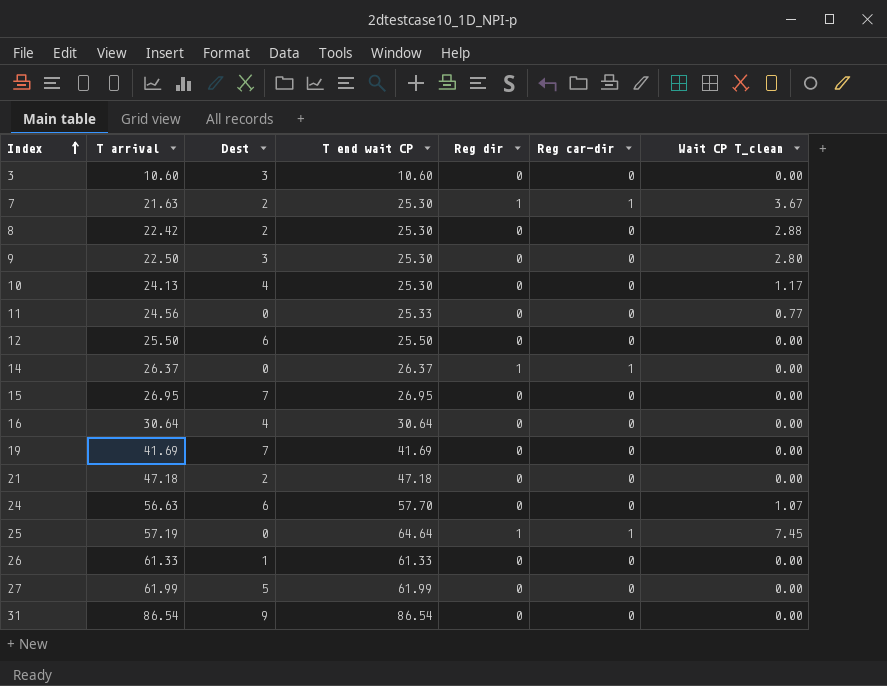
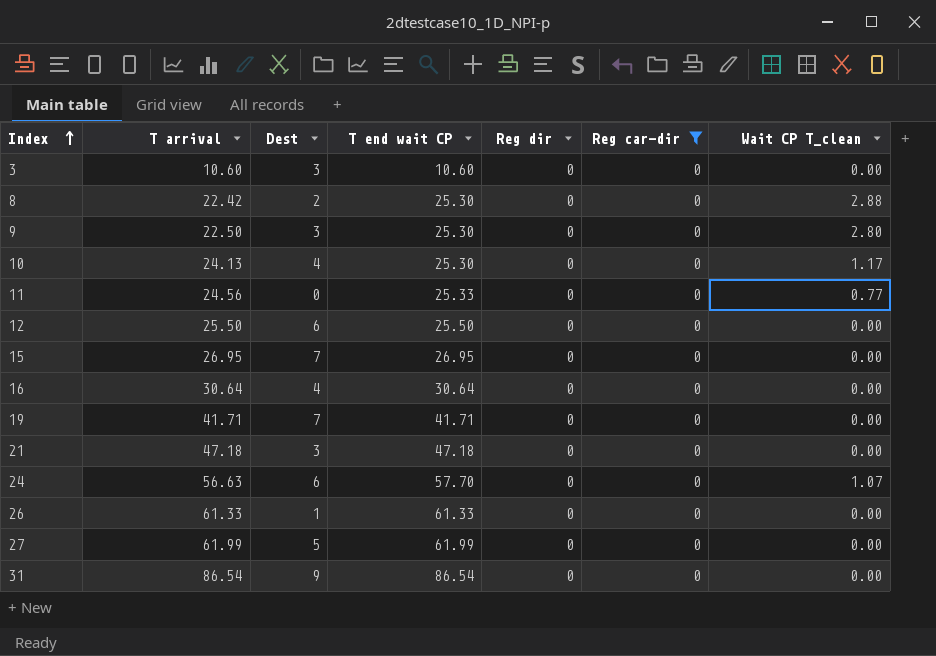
filter: none -> Reg car-dir = 0
19 | T arrival: 41.69 -> 41.71
19 | T end wait CP: 41.69 -> 41.71
21 | Dest: 2 -> 3

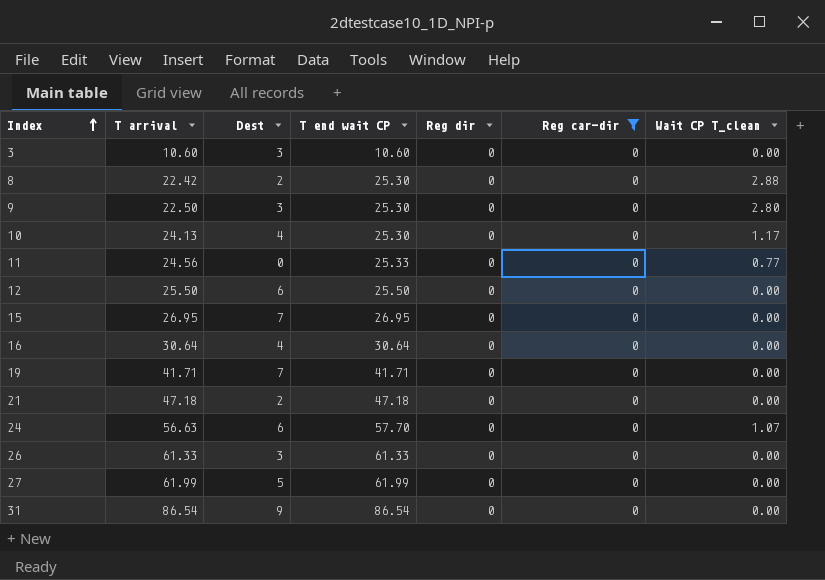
21 | Dest: 3 -> 2
26 | Dest: 1 -> 3

